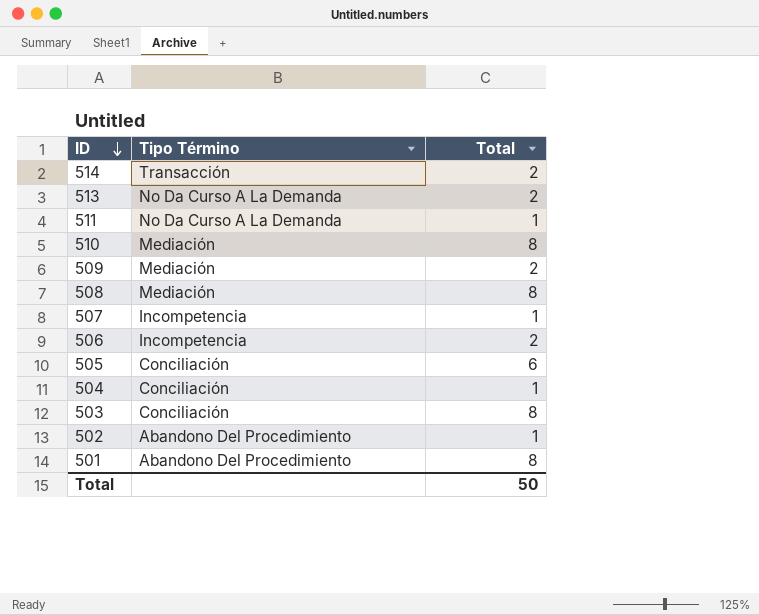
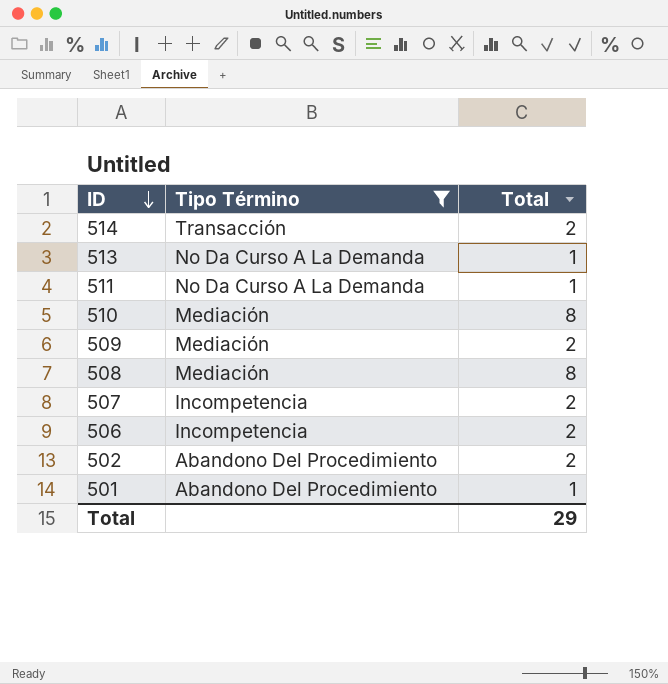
filter: none -> Tipo Término != Conciliación
513 | Total: 2 -> 1
507 | Total: 1 -> 2
502 | Total: 1 -> 2
501 | Total: 8 -> 1
Total | Total: 50 -> 29

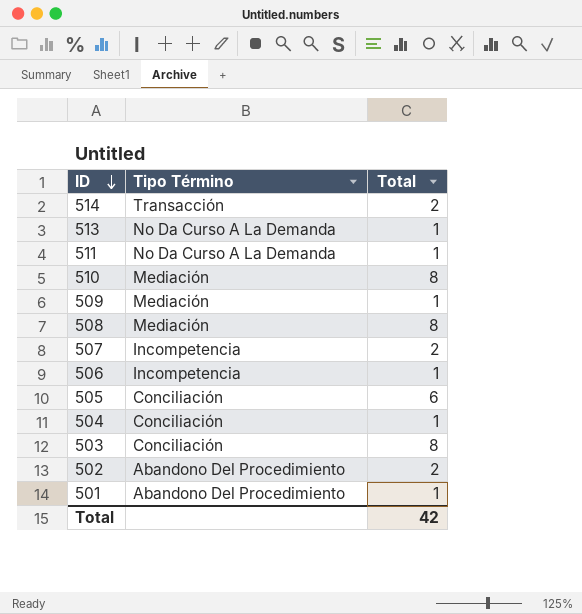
filter: Tipo Término != Conciliación -> none
509 | Total: 2 -> 1
506 | Total: 2 -> 1
Total | Total: 29 -> 42

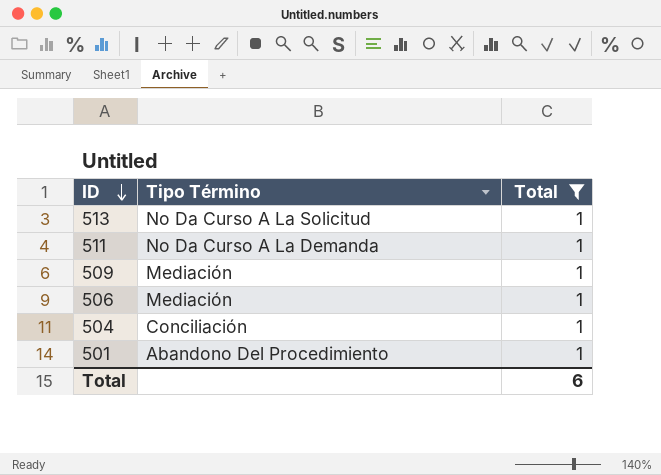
filter: none -> Total = 1
513 | Tipo Término: No Da Curso A La Demanda -> No Da Curso A La Solicitud
506 | Tipo Término: Incompetencia -> Mediación
Total | Total: 42 -> 6

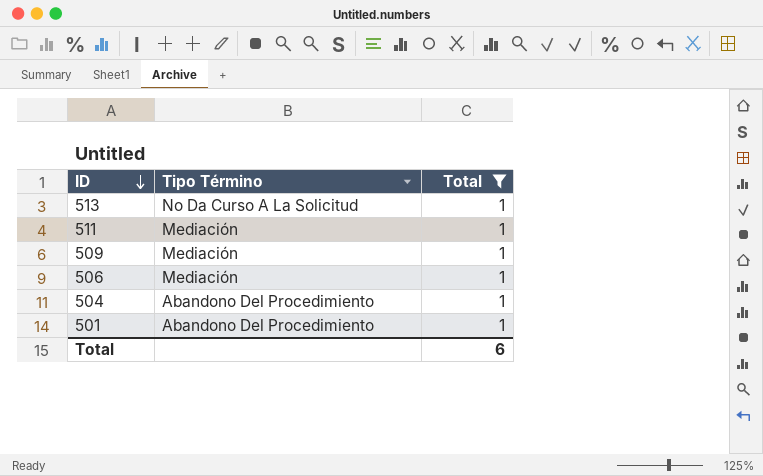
511 | Tipo Término: No Da Curso A La Demanda -> Mediación
504 | Tipo Término: Conciliación -> Abandono Del Procedimiento

